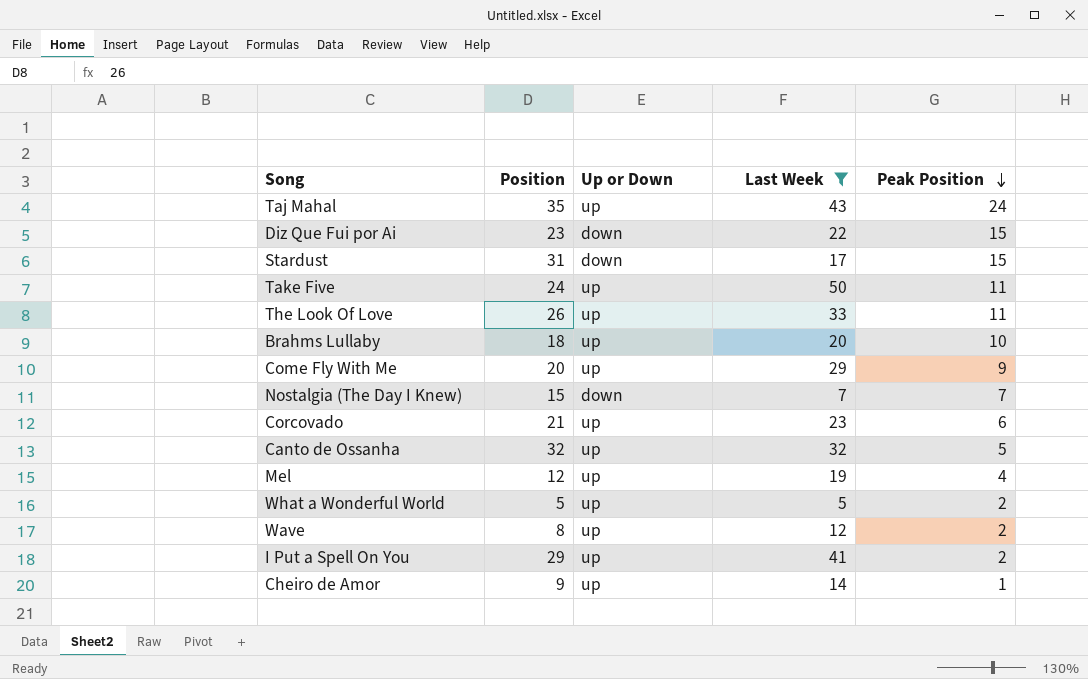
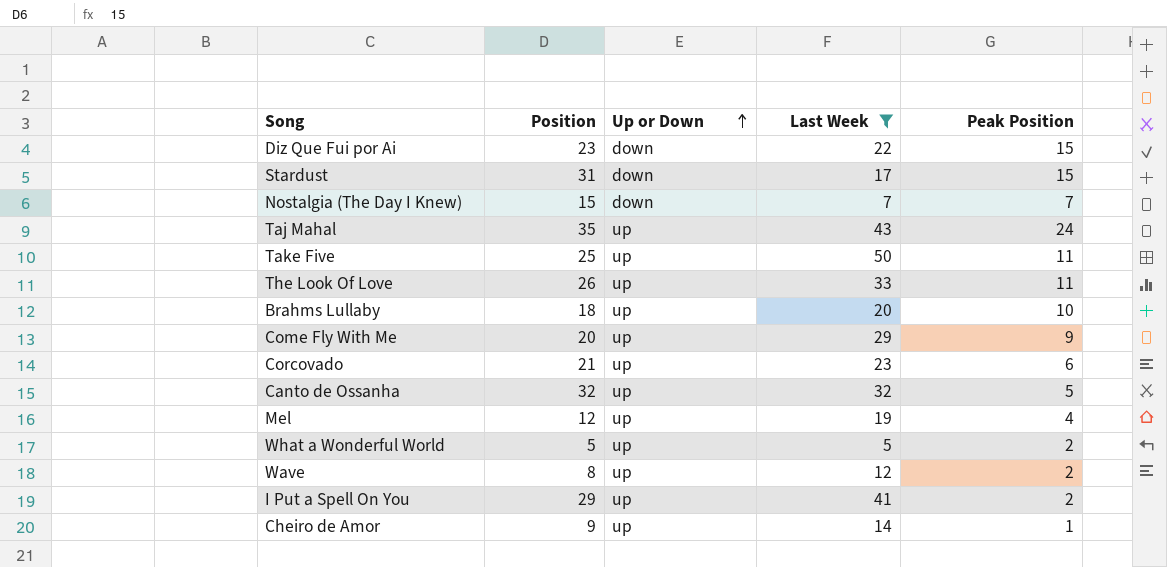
row order: Peak Position descending -> Up or Down ascending
Take Five | Position: 24 -> 25

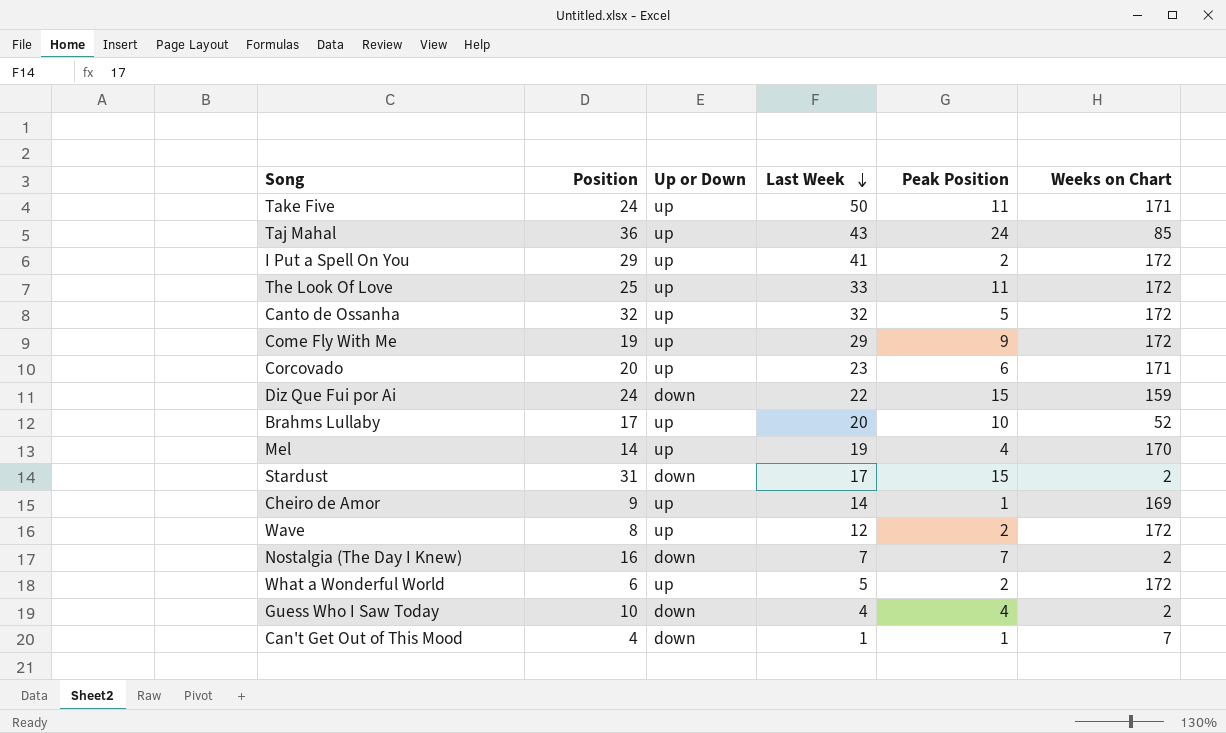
filter: Last Week >= 5 -> none
row order: Up or Down ascending -> Last Week descending
column Weeks on Chart | position: none -> 6
Take Five | Position: 25 -> 24
Taj Mahal | Position: 35 -> 36
The Look Of Love | Position: 26 -> 25
Come Fly With Me | Position: 20 -> 19
Corcovado | Position: 21 -> 20
Diz Que Fui por Ai | Position: 23 -> 24
Brahms Lullaby | Position: 18 -> 17
Mel | Position: 12 -> 14
Nostalgia (The Day I Knew) | Position: 15 -> 16
What a Wonderful World | Position: 5 -> 6

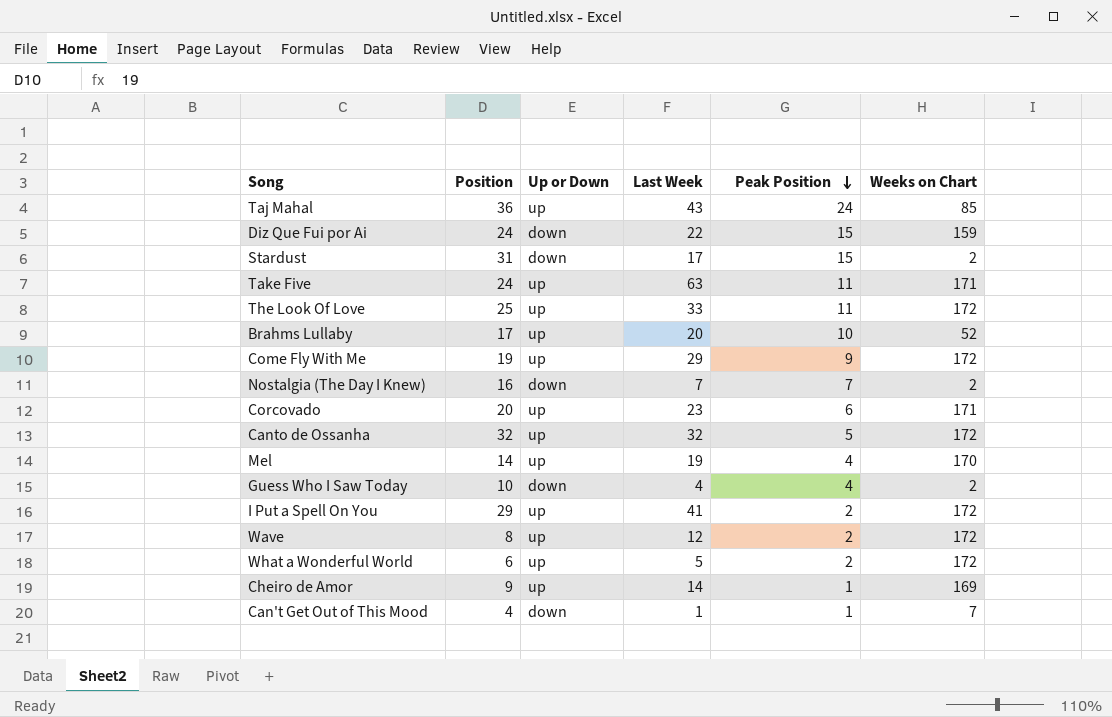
row order: Last Week descending -> Peak Position descending
Take Five | Last Week: 50 -> 63

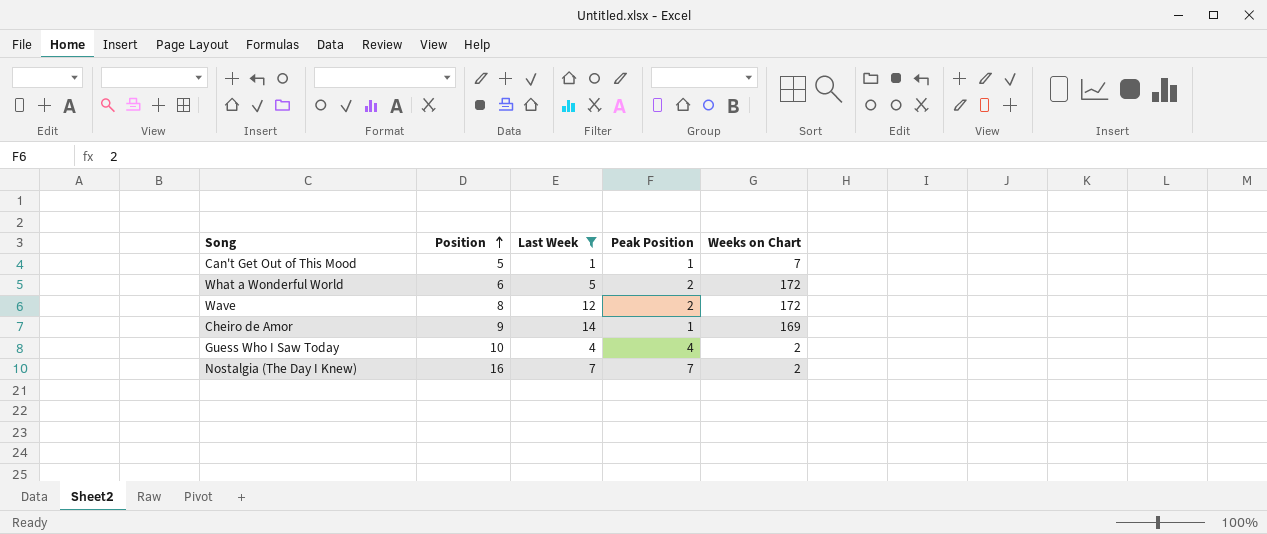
filter: none -> Last Week <= 14
row order: Peak Position descending -> Position ascending
column Up or Down | position: 3 -> none
Can't Get Out of This Mood | Position: 4 -> 5

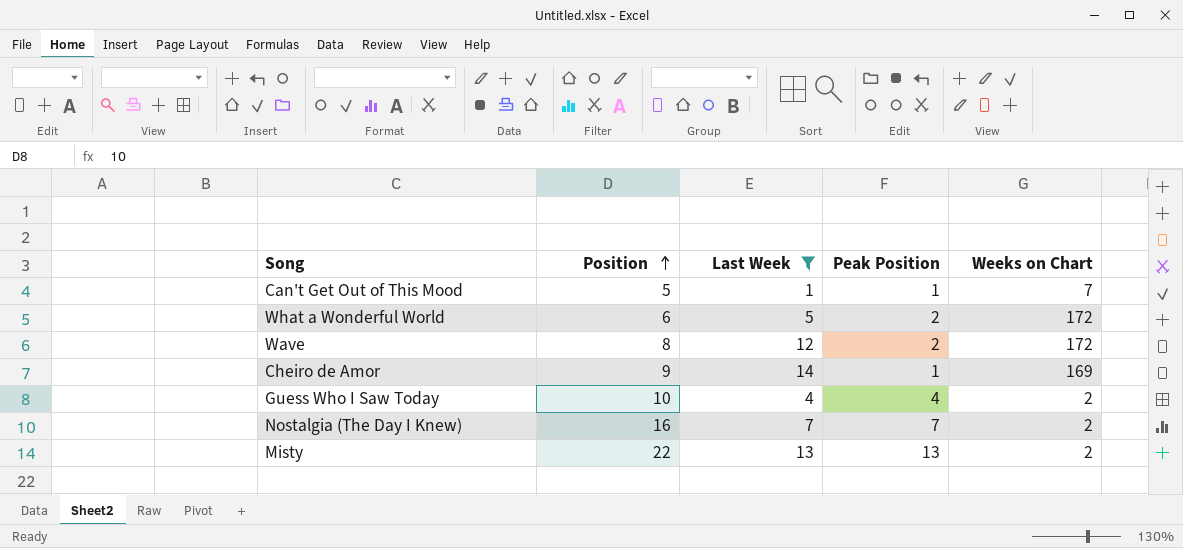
row Misty: none -> 22 | 13 | 13 | 2

